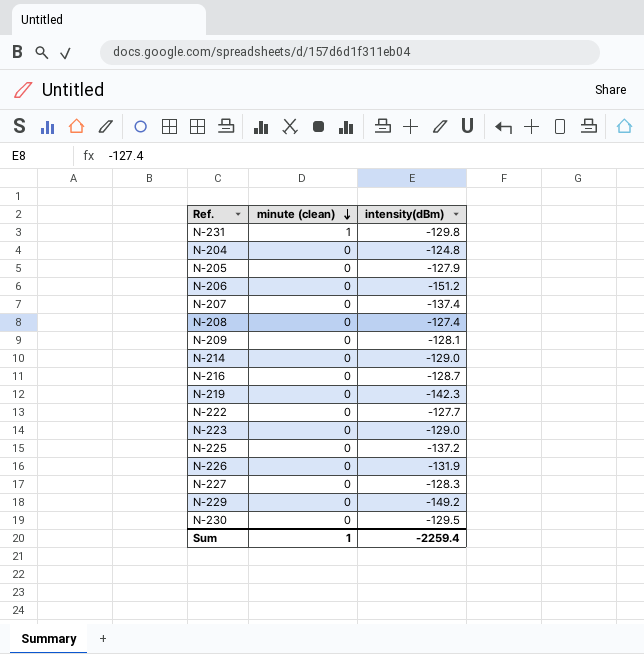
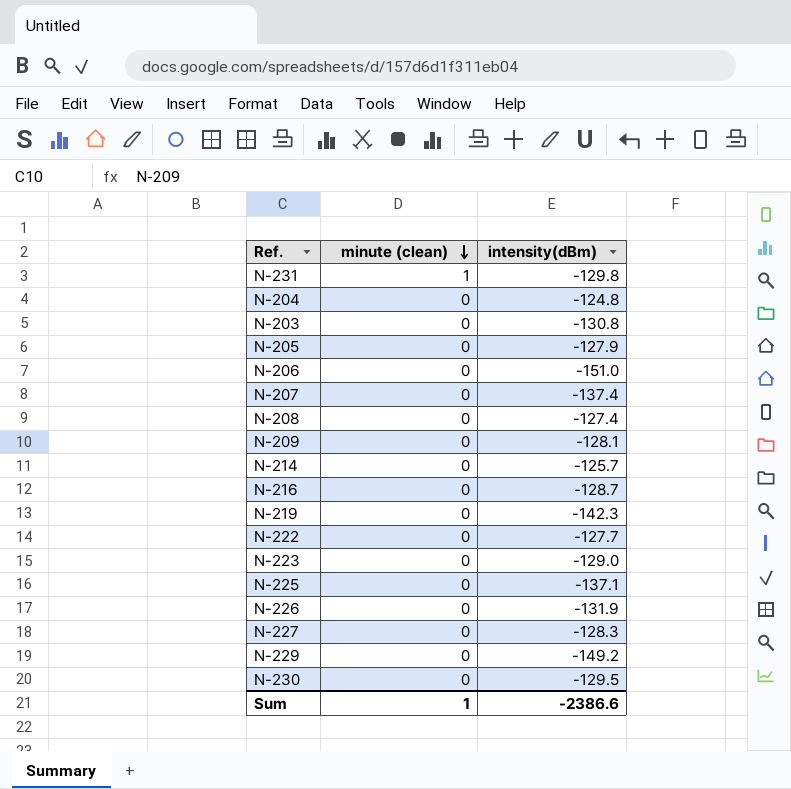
row N-203: none -> 0 | -130.8
N-206 | intensity(dBm): -151.2 -> -151.0
N-214 | intensity(dBm): -129.0 -> -125.7
N-225 | intensity(dBm): -137.2 -> -137.1
Sum | intensity(dBm): -2259.4 -> -2386.6

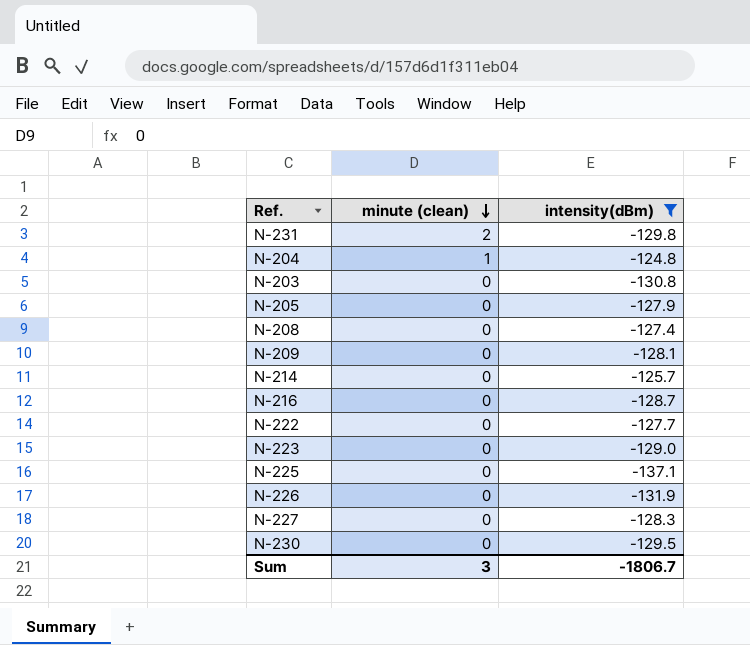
filter: none -> intensity(dBm) >= -137.1
N-231 | minute (clean): 1 -> 2
N-204 | minute (clean): 0 -> 1
Sum | minute (clean): 1 -> 3
Sum | intensity(dBm): -2386.6 -> -1806.7

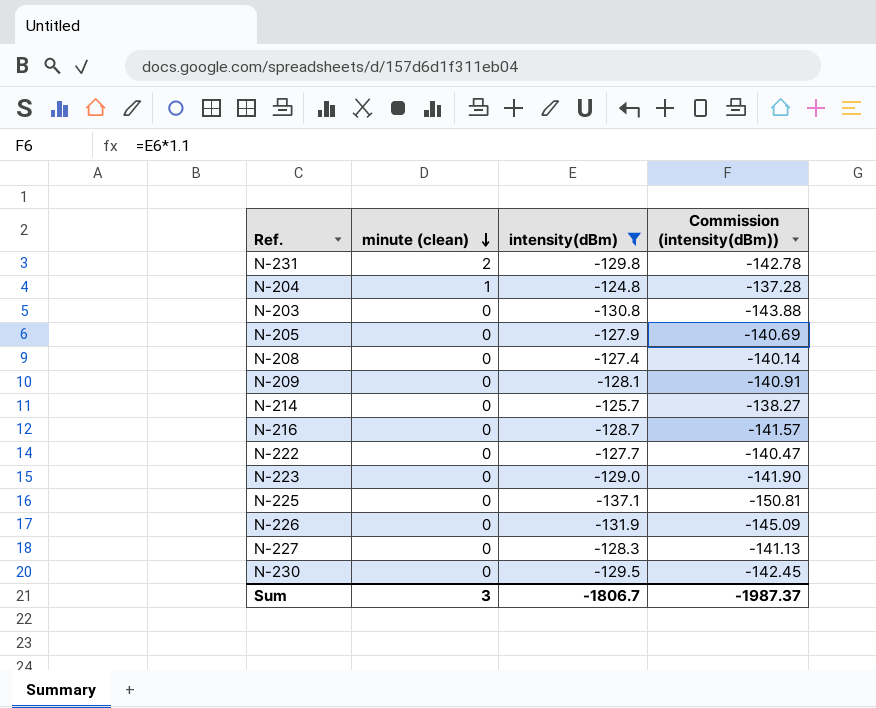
column Commission (intensity(dBm)) | formula: none -> [intensity(dBm)] * 1.1

